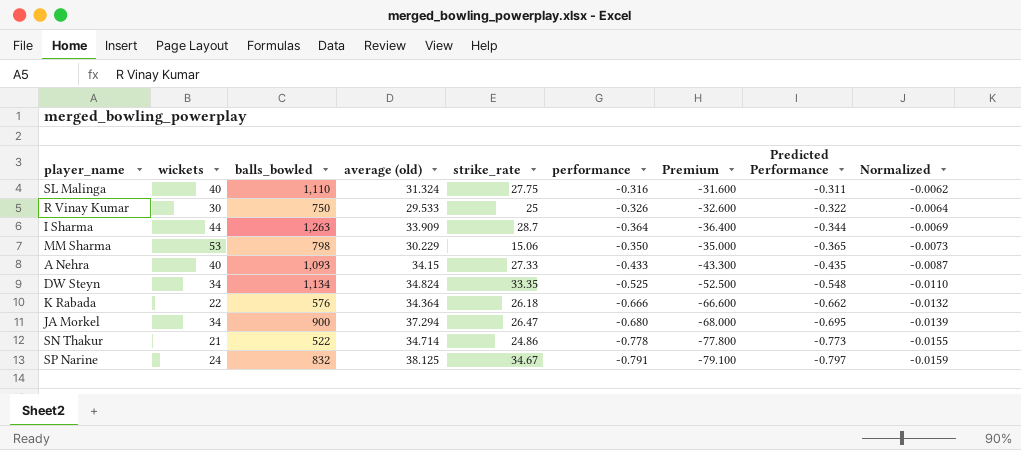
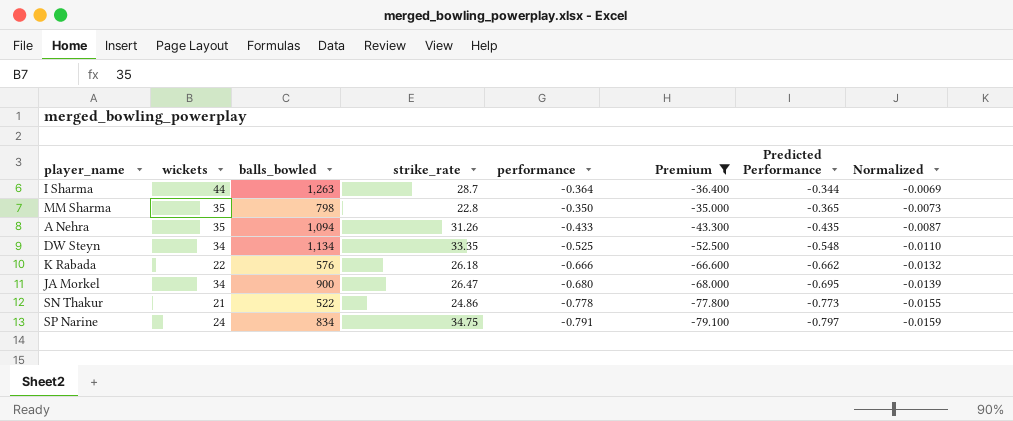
filter: none -> Premium <= -35.000
column average (old) | position: 4 -> none
MM Sharma | wickets: 53 -> 35
MM Sharma | strike_rate: 15.06 -> 22.8
A Nehra | wickets: 40 -> 35
A Nehra | balls_bowled: 1,093 -> 1,094
A Nehra | strike_rate: 27.33 -> 31.26
SP Narine | balls_bowled: 832 -> 834
SP Narine | strike_rate: 34.67 -> 34.75

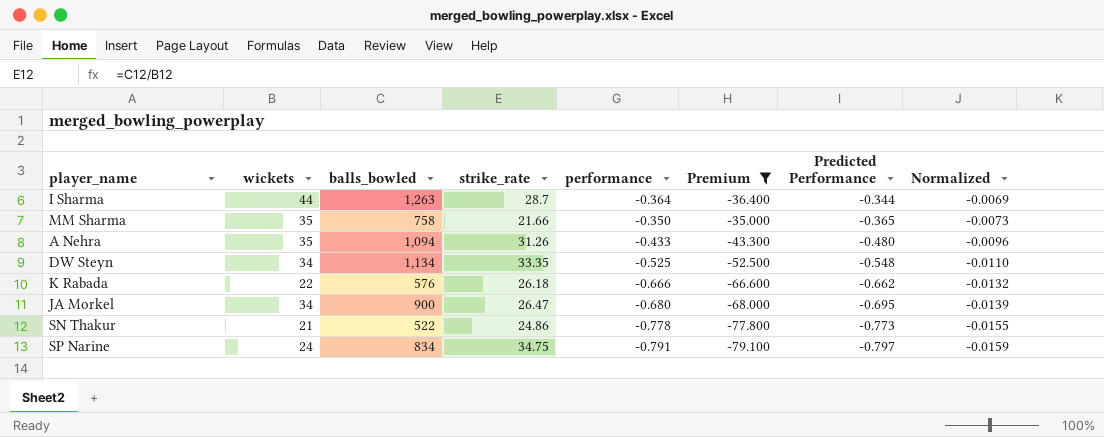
MM Sharma | balls_bowled: 798 -> 758
MM Sharma | strike_rate: 22.8 -> 21.66
A Nehra | Predicted Performance: -0.435 -> -0.480
A Nehra | Normalized: -0.0087 -> -0.0096

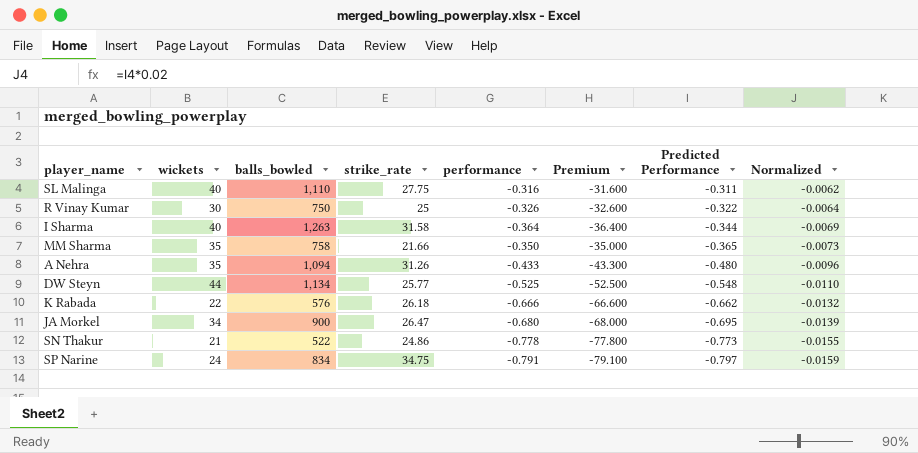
filter: Premium <= -35.000 -> none
I Sharma | wickets: 44 -> 40
I Sharma | strike_rate: 28.7 -> 31.58
DW Steyn | wickets: 34 -> 44
DW Steyn | strike_rate: 33.35 -> 25.77

